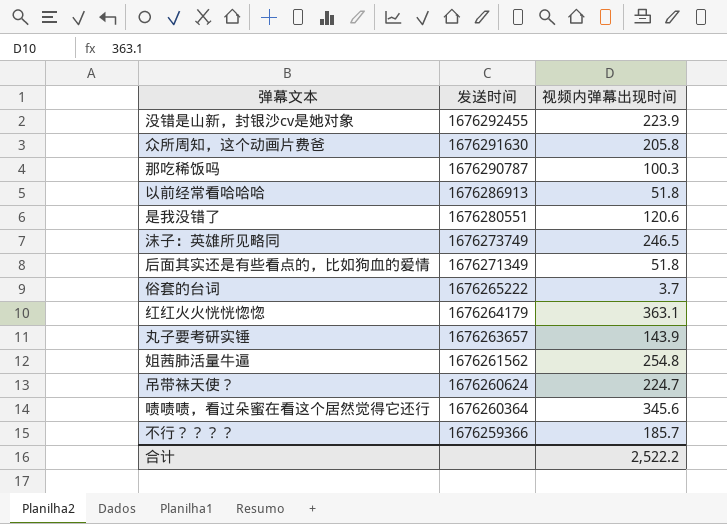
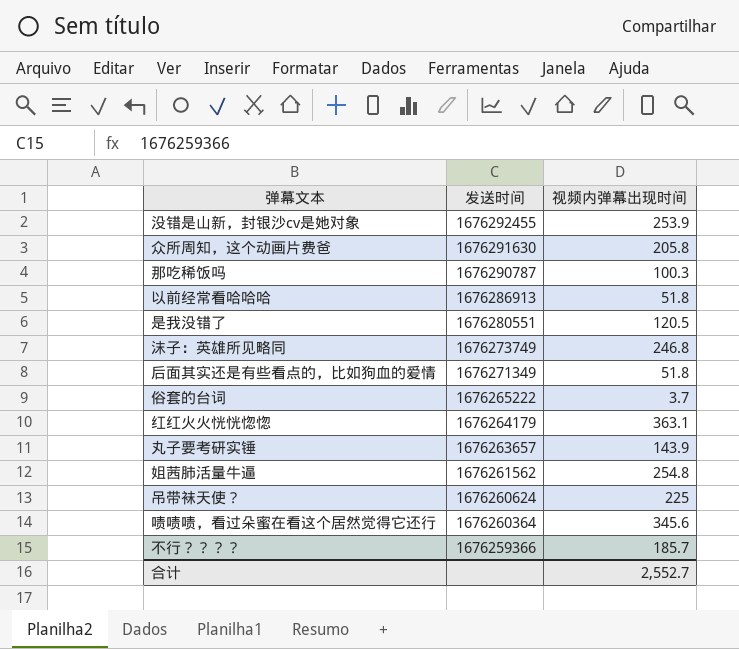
没错是山新，封银沙cv是她对象 | 视频内弹幕出现时间: 223.9 -> 253.9
是我没错了 | 视频内弹幕出现时间: 120.6 -> 120.5
沫子：英雄所见略同 | 视频内弹幕出现时间: 246.5 -> 246.8
吊带袜天使？ | 视频内弹幕出现时间: 224.7 -> 225
合计 | 视频内弹幕出现时间: 2,522.2 -> 2,552.7

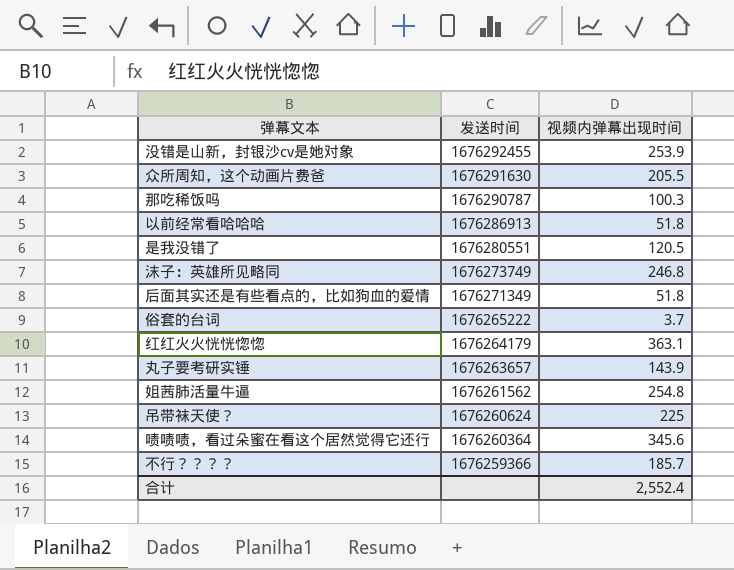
众所周知，这个动画片费爸 | 视频内弹幕出现时间: 205.8 -> 205.5
合计 | 视频内弹幕出现时间: 2,552.7 -> 2,552.4

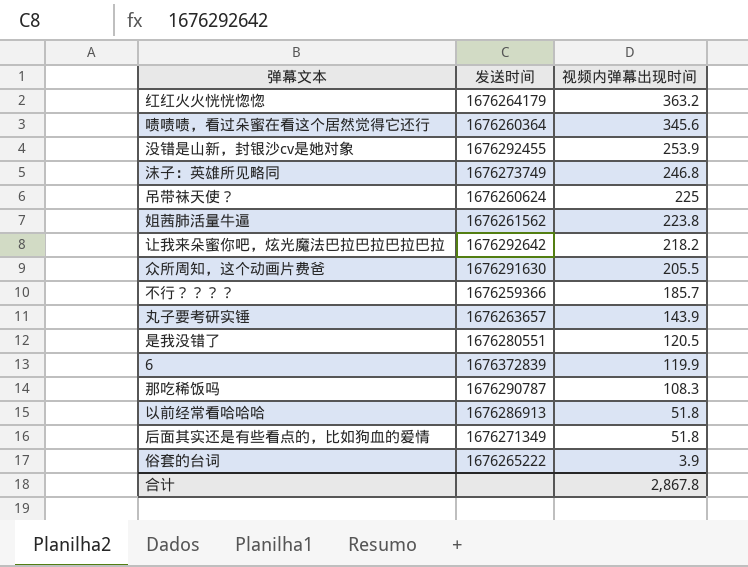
row order: 发送时间 descending -> 视频内弹幕出现时间 descending
红红火火恍恍惚惚 | 视频内弹幕出现时间: 363.1 -> 363.2
姐茜肺活量牛逼 | 视频内弹幕出现时间: 254.8 -> 223.8
row 让我来朵蜜你吧，炫光魔法巴拉巴拉巴拉巴拉: none -> 1676292642 | 218.2
row 6: none -> 1676372839 | 119.9
那吃稀饭吗 | 视频内弹幕出现时间: 100.3 -> 108.3
俗套的台词 | 视频内弹幕出现时间: 3.7 -> 3.9
合计 | 视频内弹幕出现时间: 2,552.4 -> 2,867.8

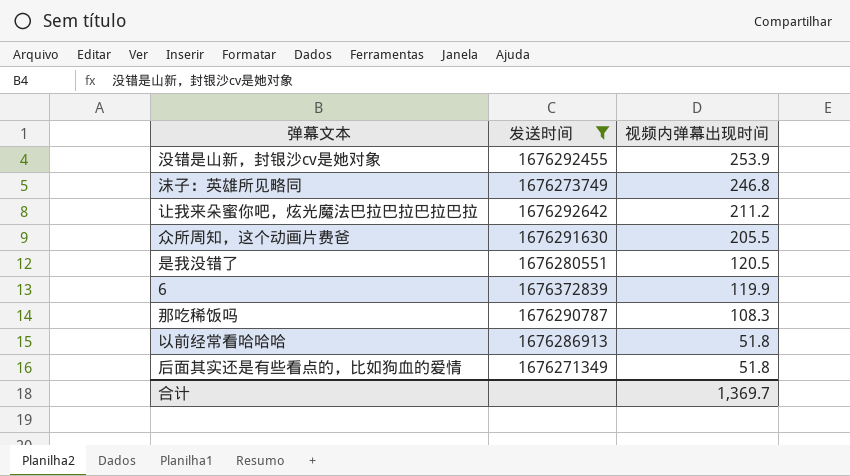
filter: none -> 发送时间 >= 1676271349
让我来朵蜜你吧，炫光魔法巴拉巴拉巴拉巴拉 | 视频内弹幕出现时间: 218.2 -> 211.2
合计 | 视频内弹幕出现时间: 2,867.8 -> 1,369.7

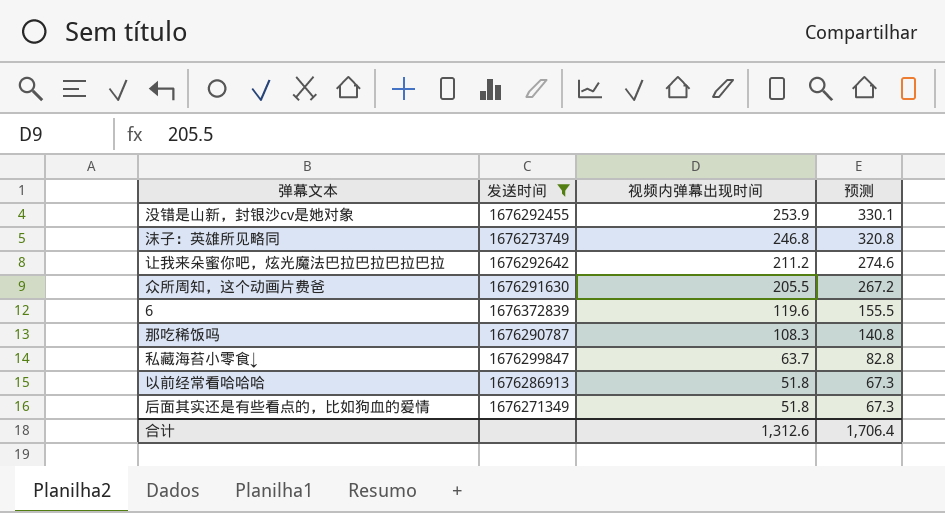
column 预测 | formula: none -> [视频内弹幕出现时间] * 1.3
row 是我没错了: 1676280551 | 120.5 -> none
6 | 视频内弹幕出现时间: 119.9 -> 119.6
row 私藏海苔小零食↓: none -> 1676299847 | 63.7 | 82.8
合计 | 视频内弹幕出现时间: 1,369.7 -> 1,312.6

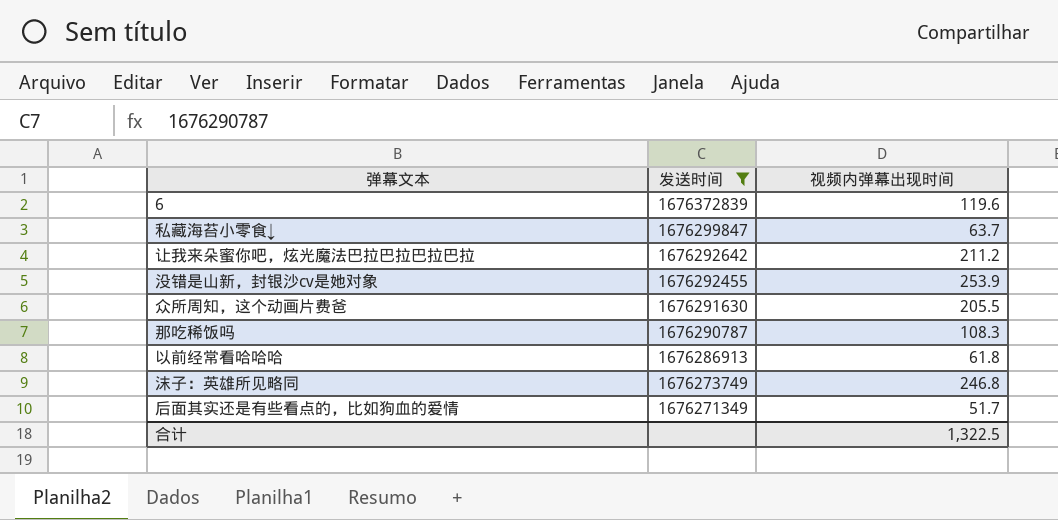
row order: 视频内弹幕出现时间 descending -> 发送时间 descending
column 预测 | formula: [视频内弹幕出现时间] * 1.3 -> none
以前经常看哈哈哈 | 视频内弹幕出现时间: 51.8 -> 61.8
后面其实还是有些看点的，比如狗血的爱情 | 视频内弹幕出现时间: 51.8 -> 51.7
合计 | 视频内弹幕出现时间: 1,312.6 -> 1,322.5

